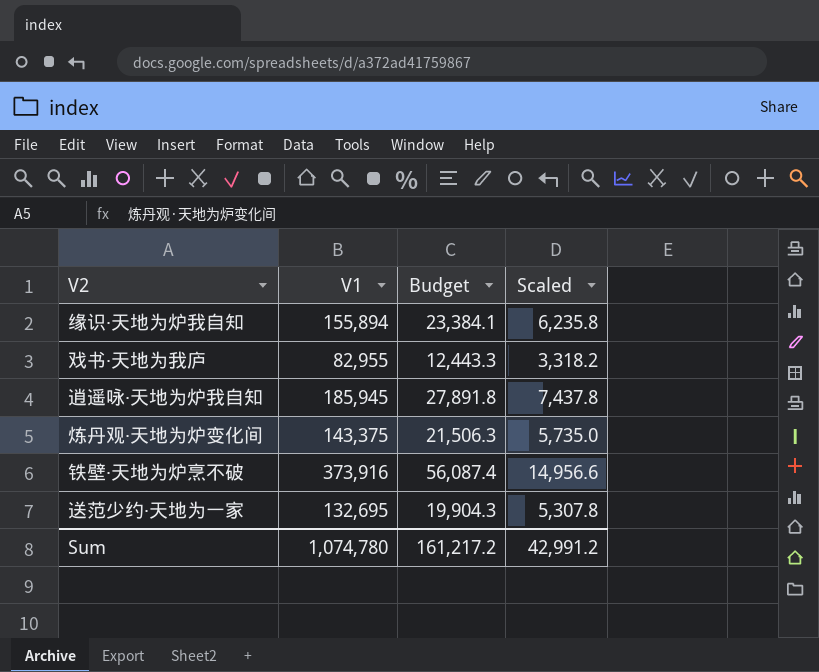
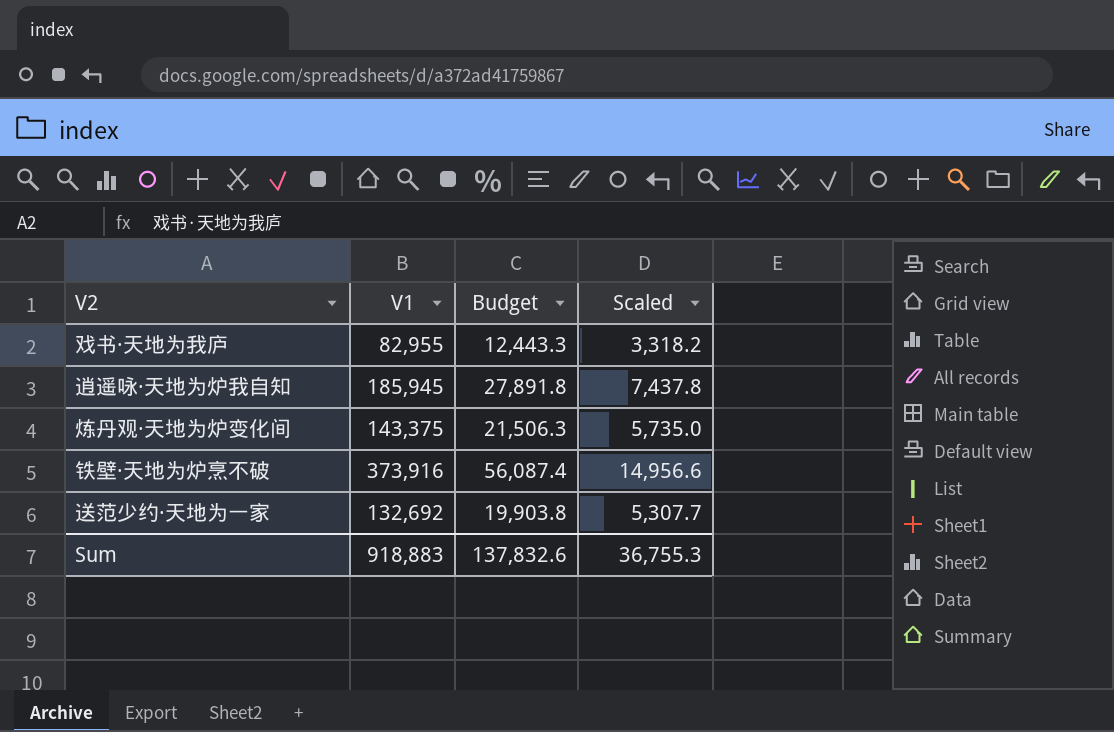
row 缘识·天地为炉我自知: 155,894 | 23,384.1 | 6,235.8 -> none
送范少约·天地为一家 | V1: 132,695 -> 132,692
送范少约·天地为一家 | Budget: 19,904.3 -> 19,903.8
送范少约·天地为一家 | Scaled: 5,307.8 -> 5,307.7
Sum | V1: 1,074,780 -> 918,883
Sum | Budget: 161,217.2 -> 137,832.6
Sum | Scaled: 42,991.2 -> 36,755.3

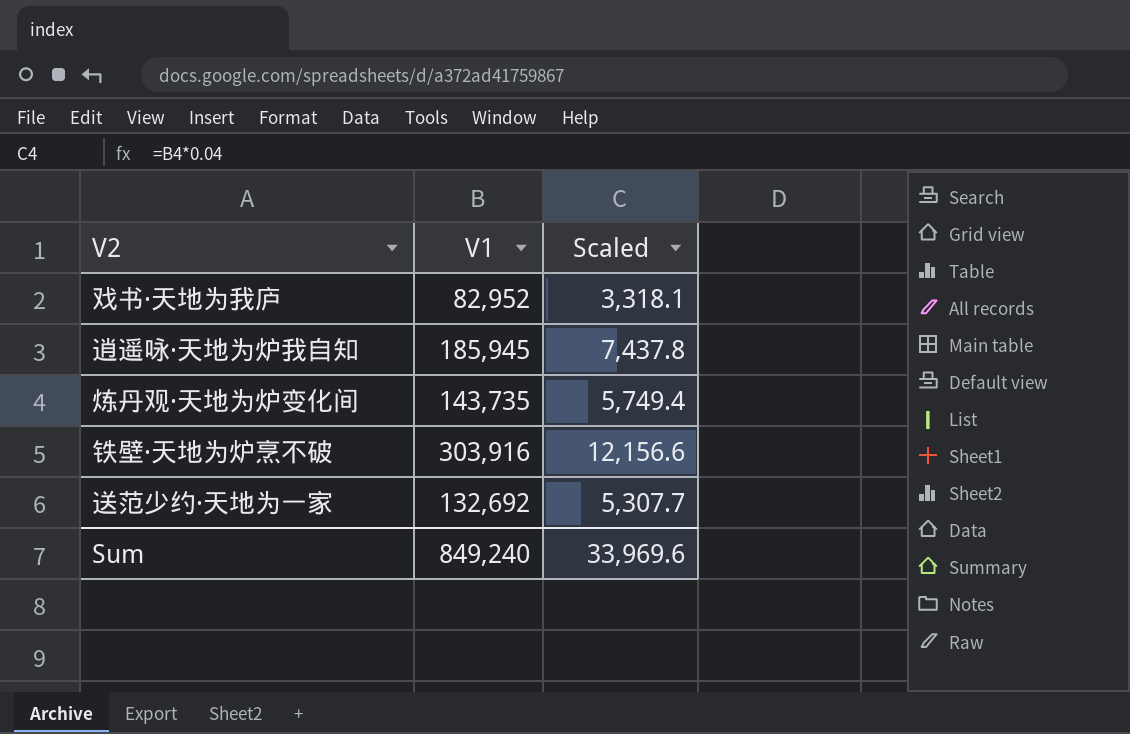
column Budget | formula: [V1] * 0.15 -> none
戏书·天地为我庐 | V1: 82,955 -> 82,952
戏书·天地为我庐 | Scaled: 3,318.2 -> 3,318.1
炼丹观·天地为炉变化间 | V1: 143,375 -> 143,735
炼丹观·天地为炉变化间 | Scaled: 5,735.0 -> 5,749.4
铁壁·天地为炉烹不破 | V1: 373,916 -> 303,916
铁壁·天地为炉烹不破 | Scaled: 14,956.6 -> 12,156.6
Sum | V1: 918,883 -> 849,240
Sum | Scaled: 36,755.3 -> 33,969.6

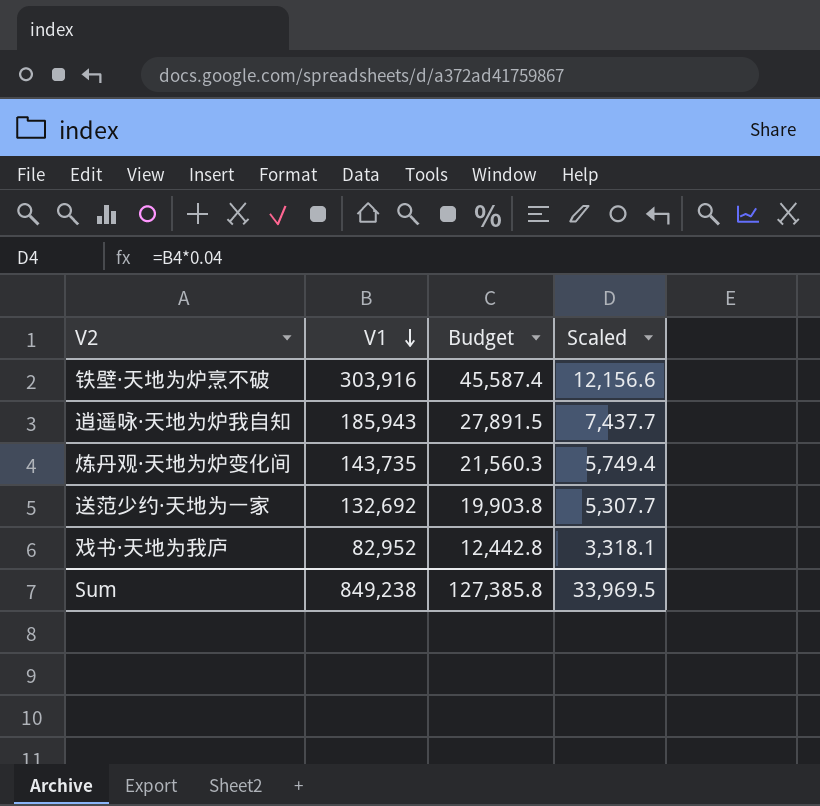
row order: none -> V1 descending
column Budget | formula: none -> [V1] * 0.15
逍遥咏·天地为炉我自知 | V1: 185,945 -> 185,943
逍遥咏·天地为炉我自知 | Scaled: 7,437.8 -> 7,437.7
Sum | V1: 849,240 -> 849,238
Sum | Scaled: 33,969.6 -> 33,969.5

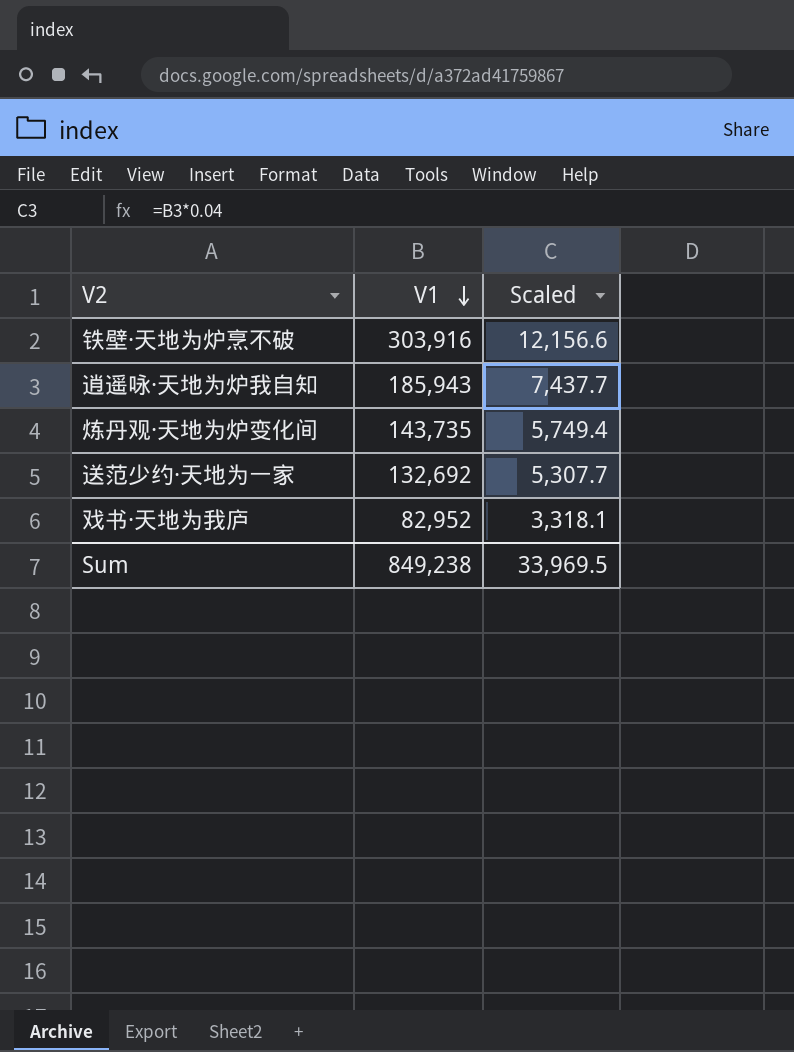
column Budget | formula: [V1] * 0.15 -> none

